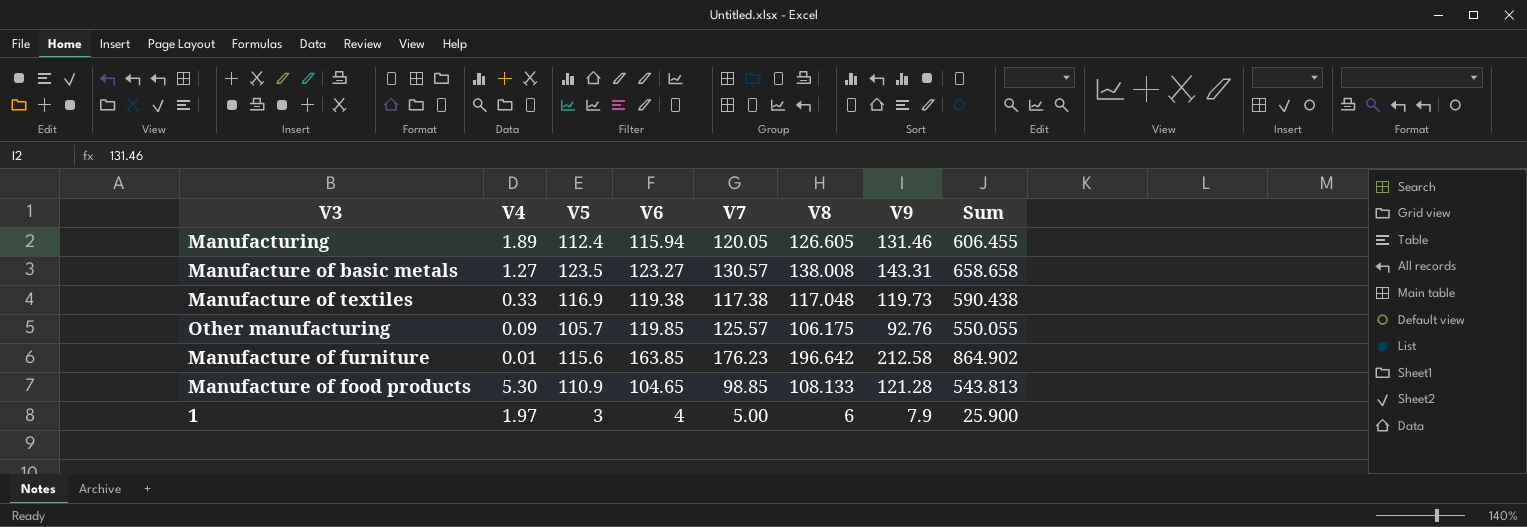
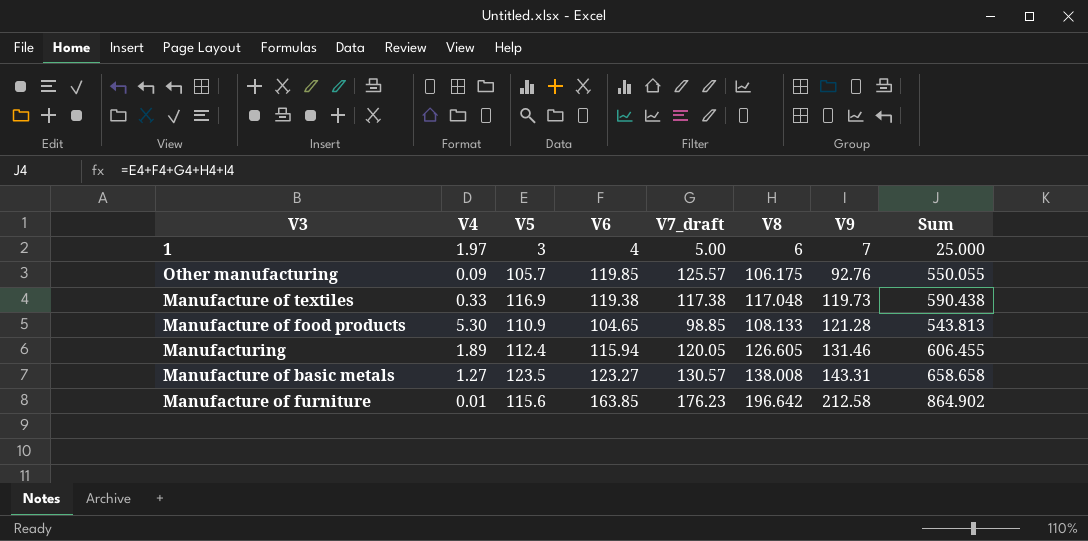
row order: none -> V9 ascending
column name: V7 -> V7_draft
1 | V9: 7.9 -> 7
1 | Sum: 25.900 -> 25.000

